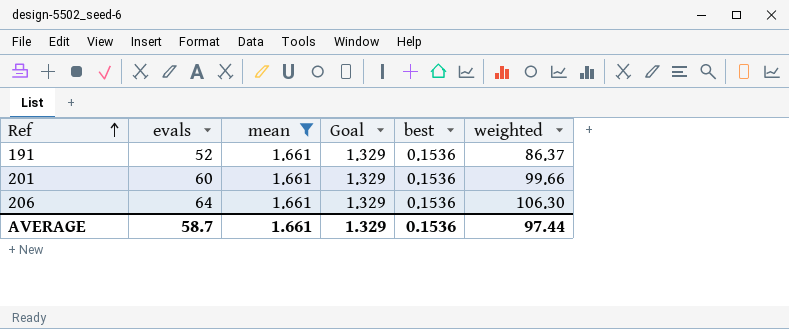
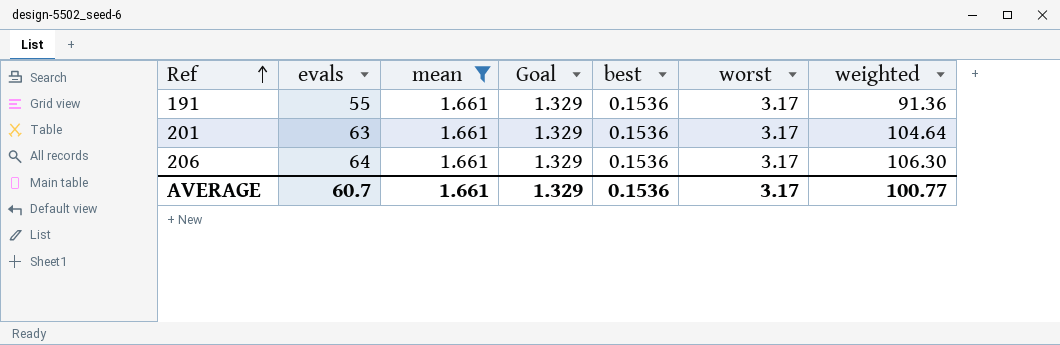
column worst | position: none -> 6
191 | evals: 52 -> 55
191 | weighted: 86.37 -> 91.36
201 | evals: 60 -> 63
201 | weighted: 99.66 -> 104.64
AVERAGE | evals: 58.7 -> 60.7
AVERAGE | weighted: 97.44 -> 100.77

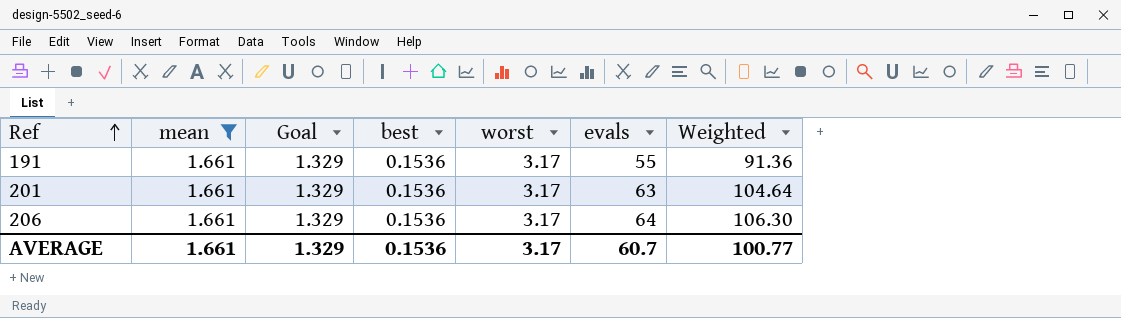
column evals | position: 2 -> 6
column name: weighted -> Weighted

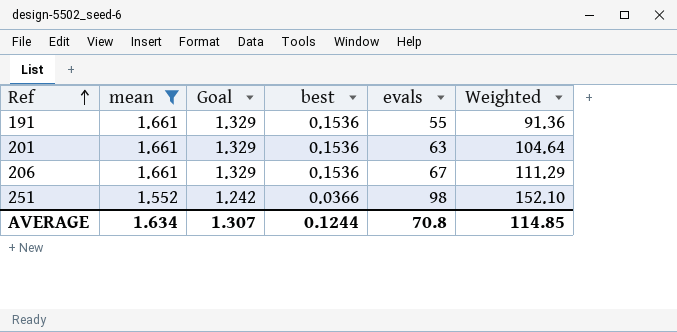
column worst | position: 5 -> none
206 | evals: 64 -> 67
206 | Weighted: 106.30 -> 111.29
row 251: none -> 1.552 | 1.242 | 0.0366 | 98 | 152.10
AVERAGE | mean: 1.661 -> 1.634
AVERAGE | Goal: 1.329 -> 1.307
AVERAGE | best: 0.1536 -> 0.1244
AVERAGE | evals: 60.7 -> 70.8
AVERAGE | Weighted: 100.77 -> 114.85

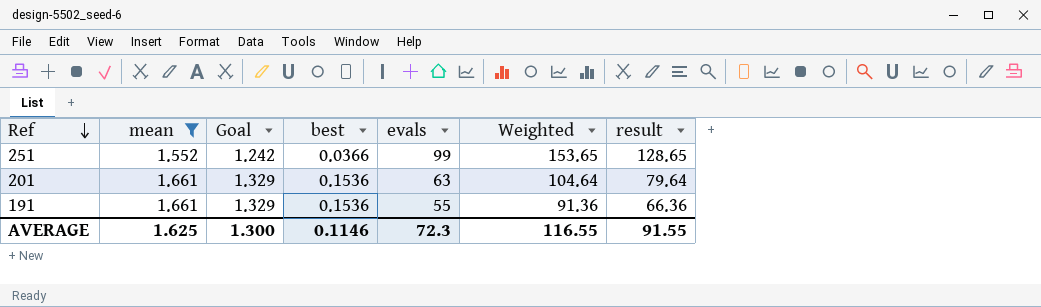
row order: Ref ascending -> Ref descending
column result | formula: none -> [Weighted] - 25
row 206: 1.661 | 1.329 | 0.1536 | 67 | 111.29 -> none
251 | evals: 98 -> 99
251 | Weighted: 152.10 -> 153.65
AVERAGE | mean: 1.634 -> 1.625
AVERAGE | Goal: 1.307 -> 1.300
AVERAGE | best: 0.1244 -> 0.1146
AVERAGE | evals: 70.8 -> 72.3
AVERAGE | Weighted: 114.85 -> 116.55

